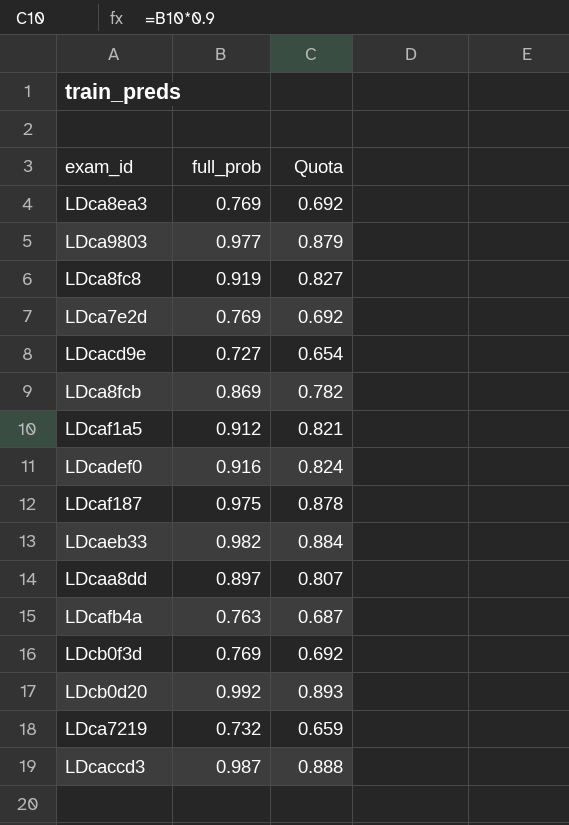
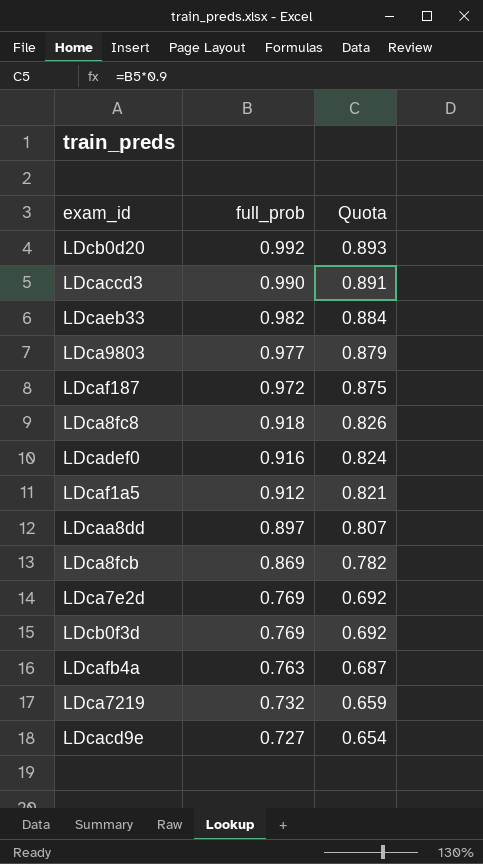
row order: none -> full_prob descending
row LDca8ea3: 0.769 | 0.692 -> none
LDcaccd3 | full_prob: 0.987 -> 0.990
LDcaccd3 | Quota: 0.888 -> 0.891
LDcaf187 | full_prob: 0.975 -> 0.972
LDcaf187 | Quota: 0.878 -> 0.875
LDca8fc8 | full_prob: 0.919 -> 0.918
LDca8fc8 | Quota: 0.827 -> 0.826

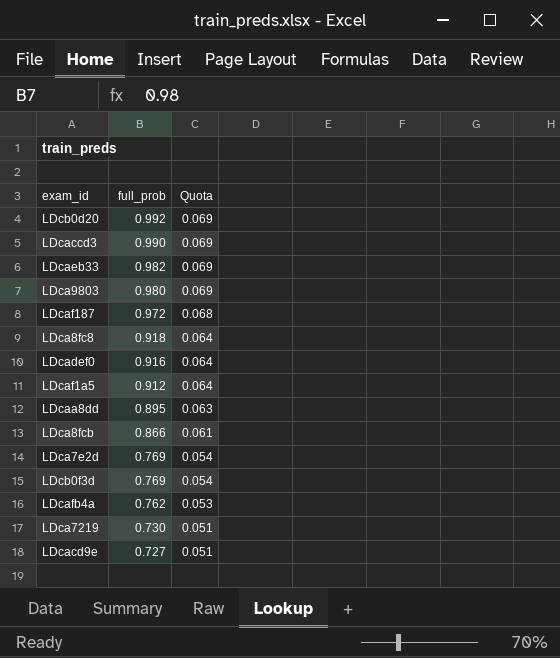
column Quota | formula: [full_prob] * 0.9 -> [full_prob] * 0.07
LDca9803 | full_prob: 0.977 -> 0.980
LDcaa8dd | full_prob: 0.897 -> 0.895
LDca8fcb | full_prob: 0.869 -> 0.866
LDcafb4a | full_prob: 0.763 -> 0.762
LDca7219 | full_prob: 0.732 -> 0.730

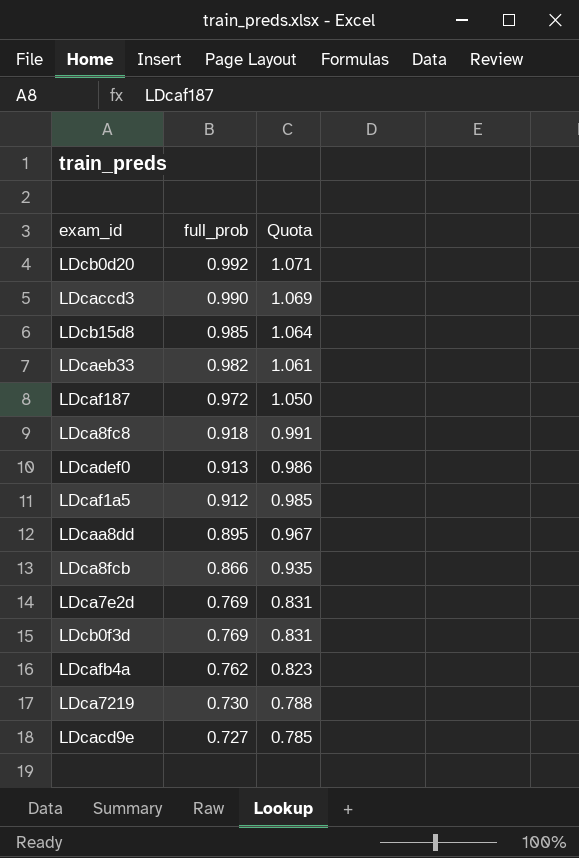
column Quota | formula: [full_prob] * 0.07 -> [full_prob] * 1.08
row LDca9803: 0.980 | 0.069 -> none
row LDcb15d8: none -> 0.985 | 1.064
LDcadef0 | full_prob: 0.916 -> 0.913

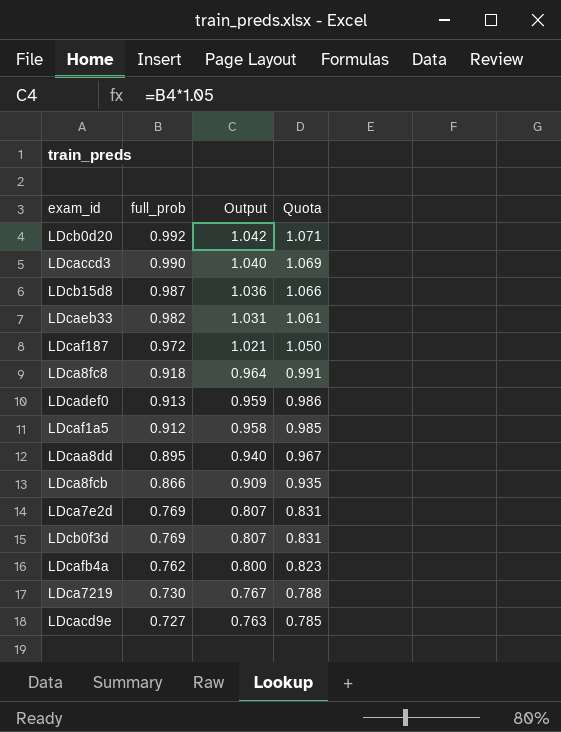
column Output | formula: none -> [full_prob] * 1.05
LDcb15d8 | full_prob: 0.985 -> 0.987
LDcb15d8 | Quota: 1.064 -> 1.066

